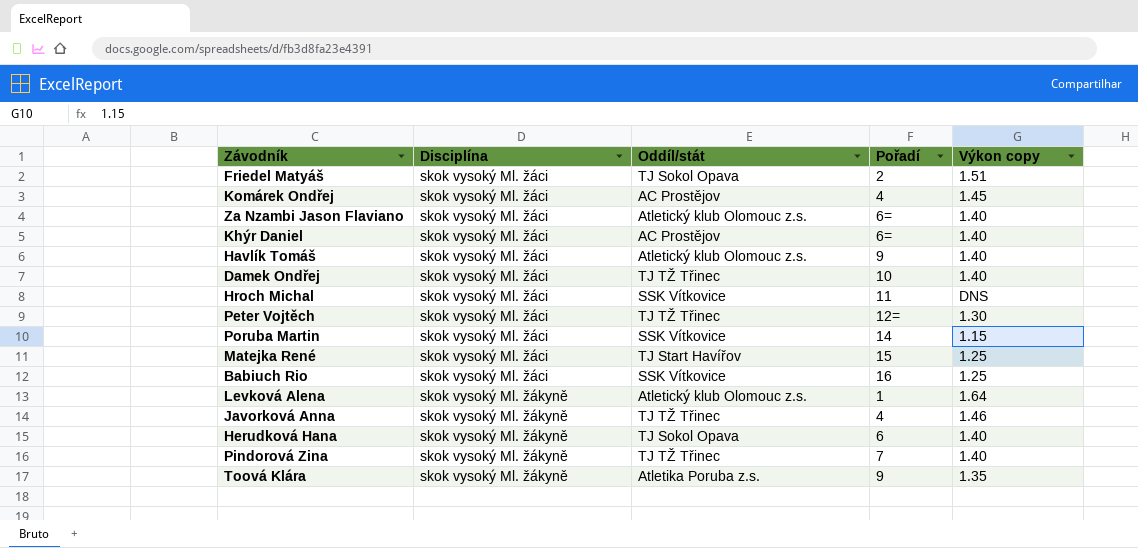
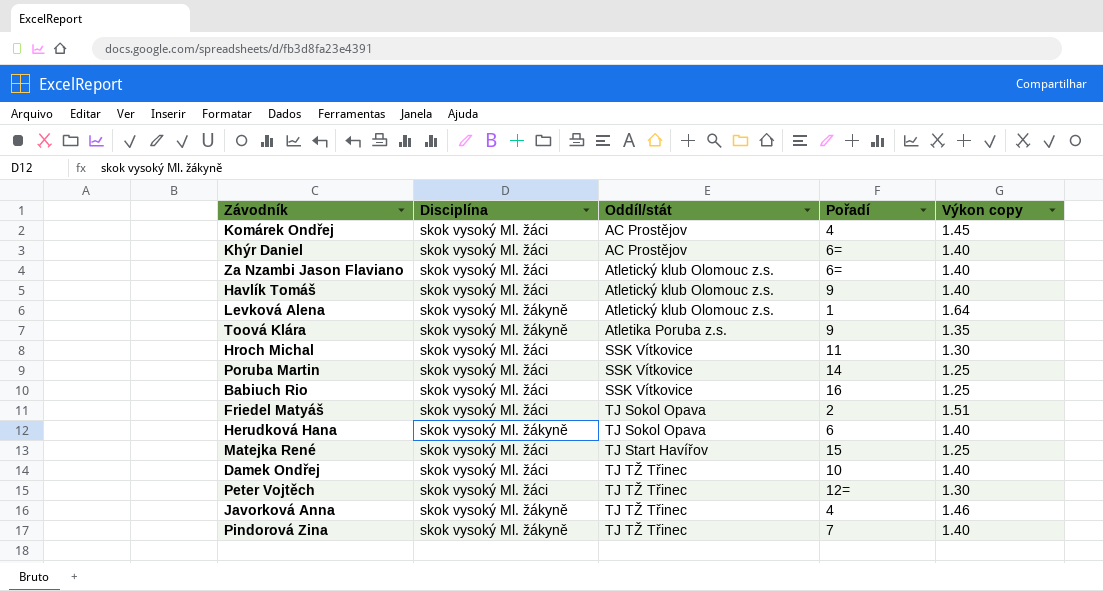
row order: Disciplína ascending -> Oddíl/stát ascending
Hroch Michal | Výkon copy: DNS -> 1.30
Poruba Martin | Výkon copy: 1.15 -> 1.25

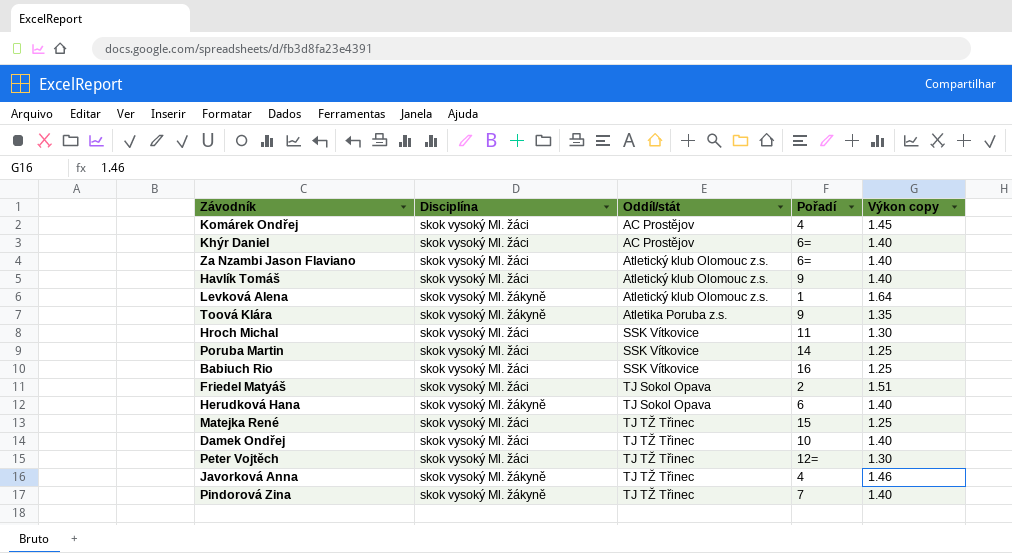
Matejka René | Oddíl/stát: TJ Start Havířov -> TJ TŽ Třinec

